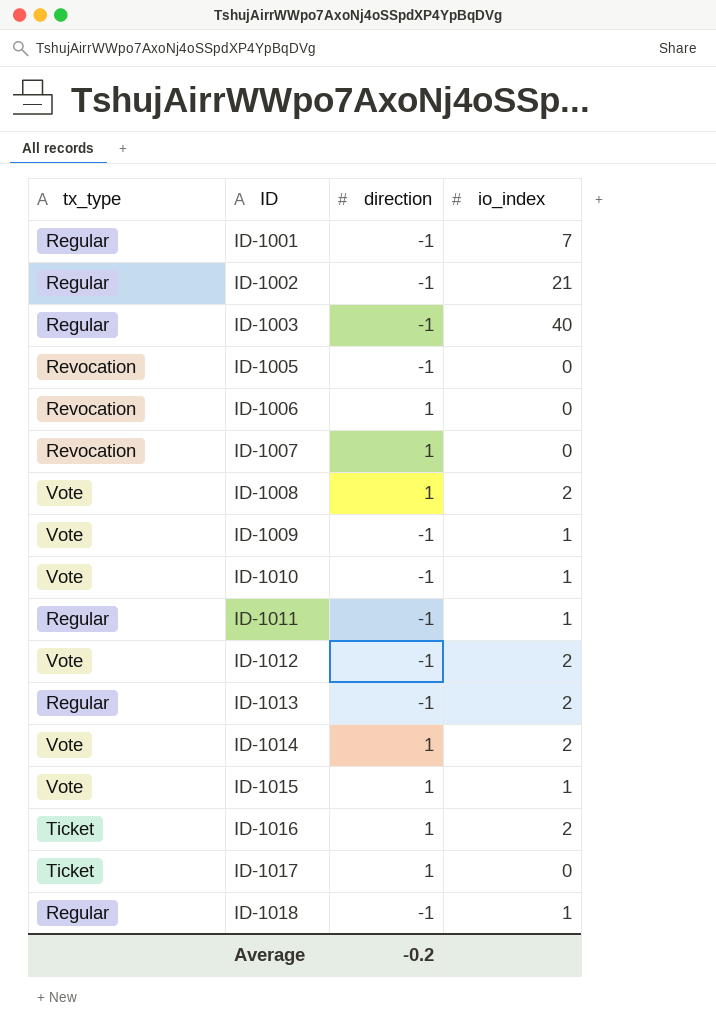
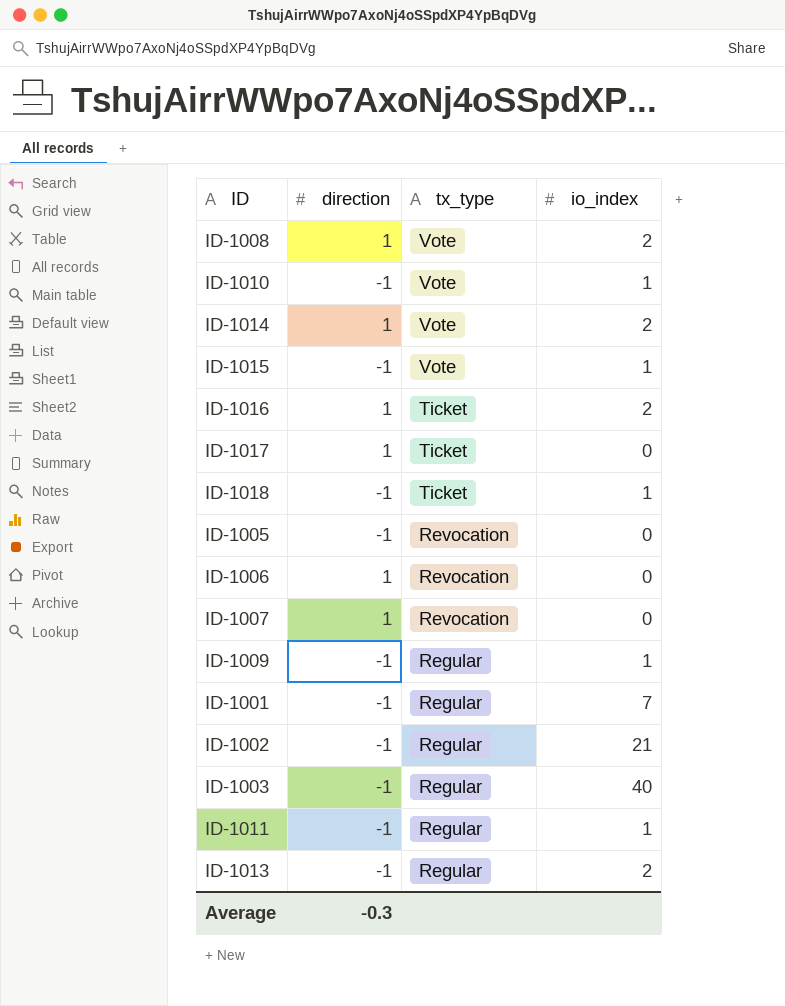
row order: ID ascending -> tx_type descending
column tx_type | position: 1 -> 3
row ID-1012: Vote | -1 | 2 -> none
ID-1015 | direction: 1 -> -1
ID-1018 | tx_type: Regular -> Ticket
ID-1009 | tx_type: Vote -> Regular
Average | direction: -0.2 -> -0.3

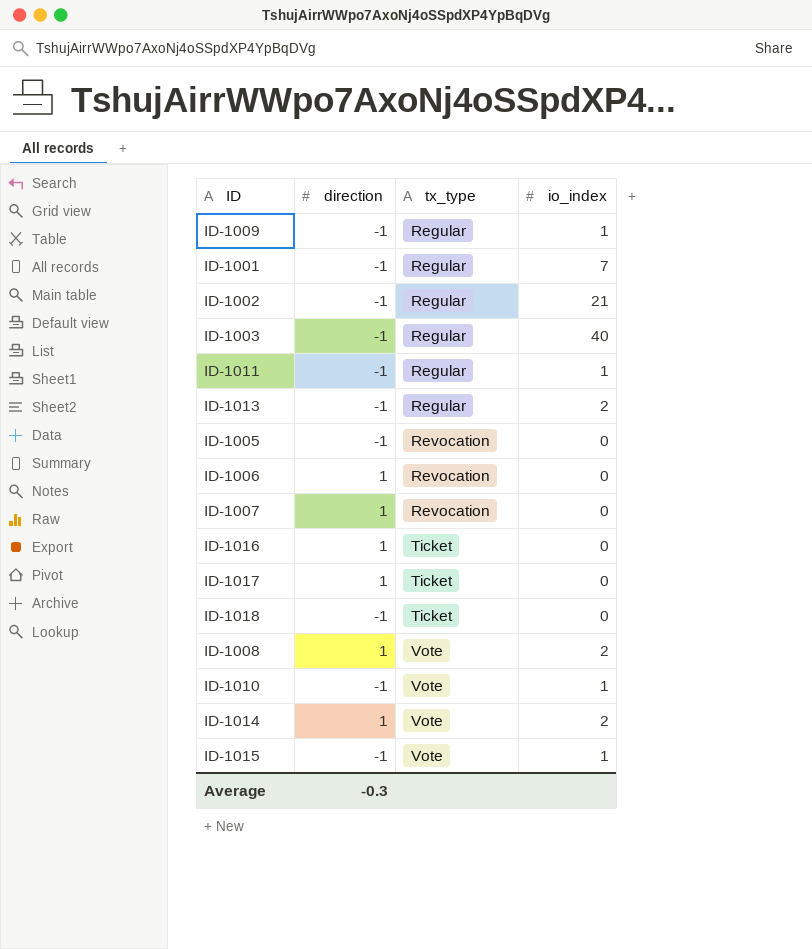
row order: tx_type descending -> tx_type ascending
ID-1016 | io_index: 2 -> 0
ID-1018 | io_index: 1 -> 0

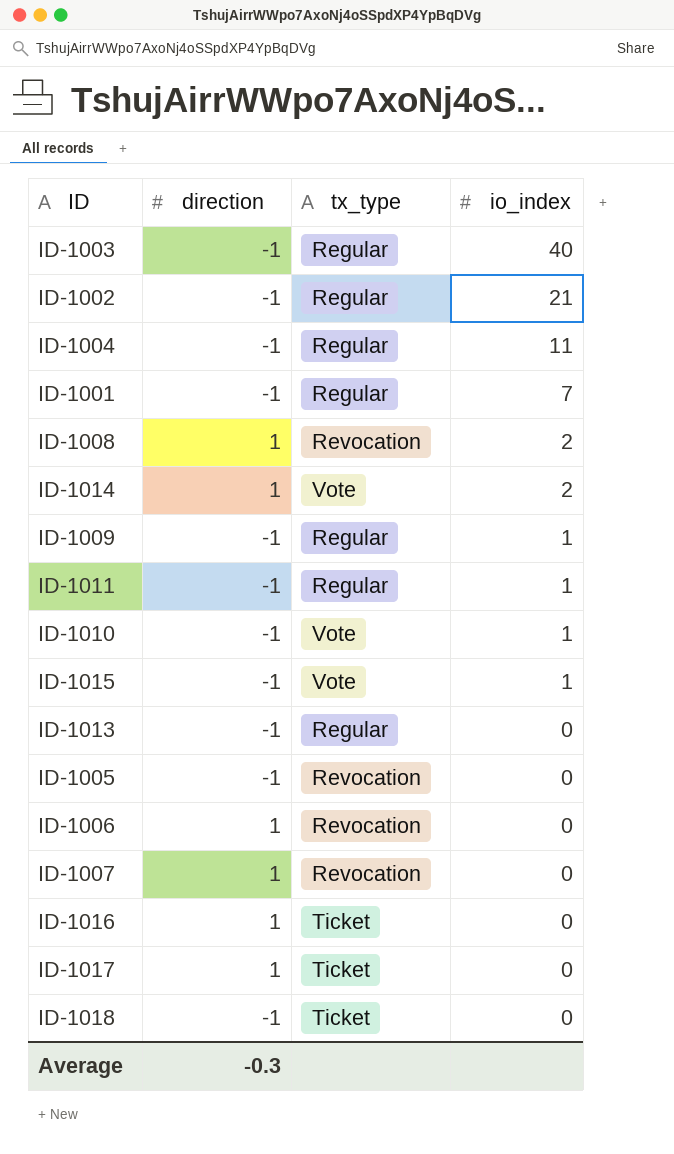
row order: tx_type ascending -> io_index descending
row ID-1004: none -> -1 | Regular | 11
ID-1008 | tx_type: Vote -> Revocation
ID-1013 | io_index: 2 -> 0

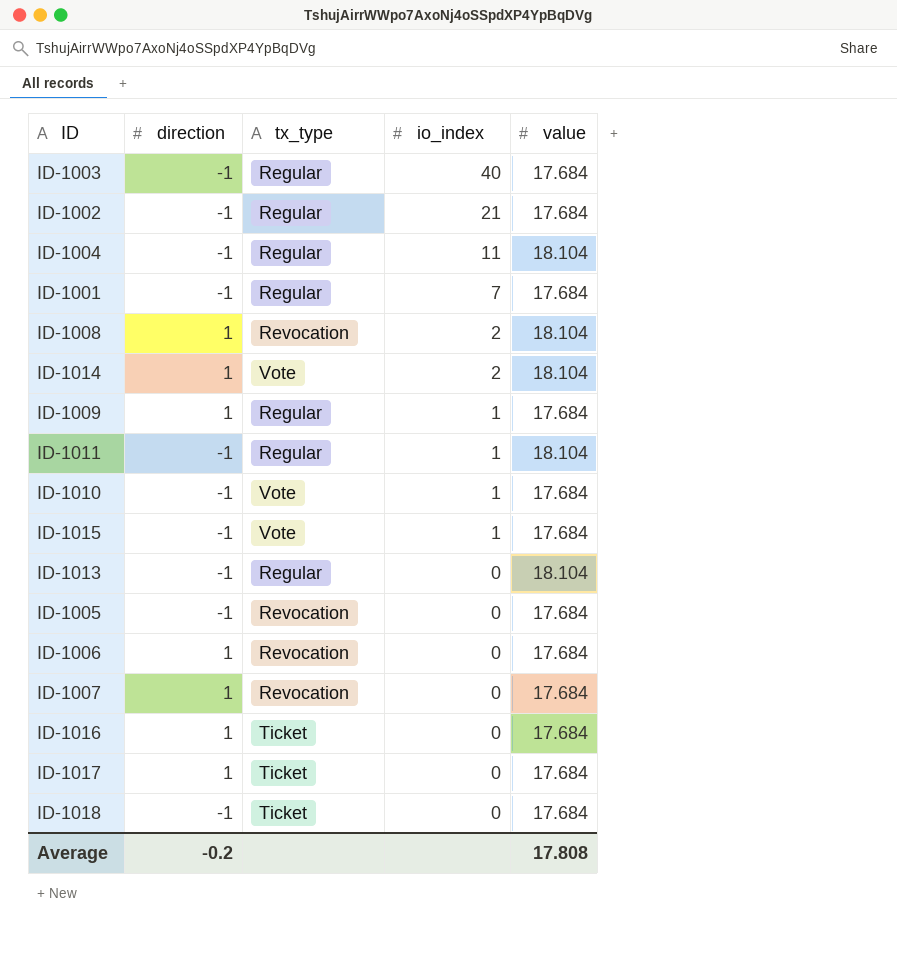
column value | position: none -> 5
ID-1009 | direction: -1 -> 1
Average | direction: -0.3 -> -0.2

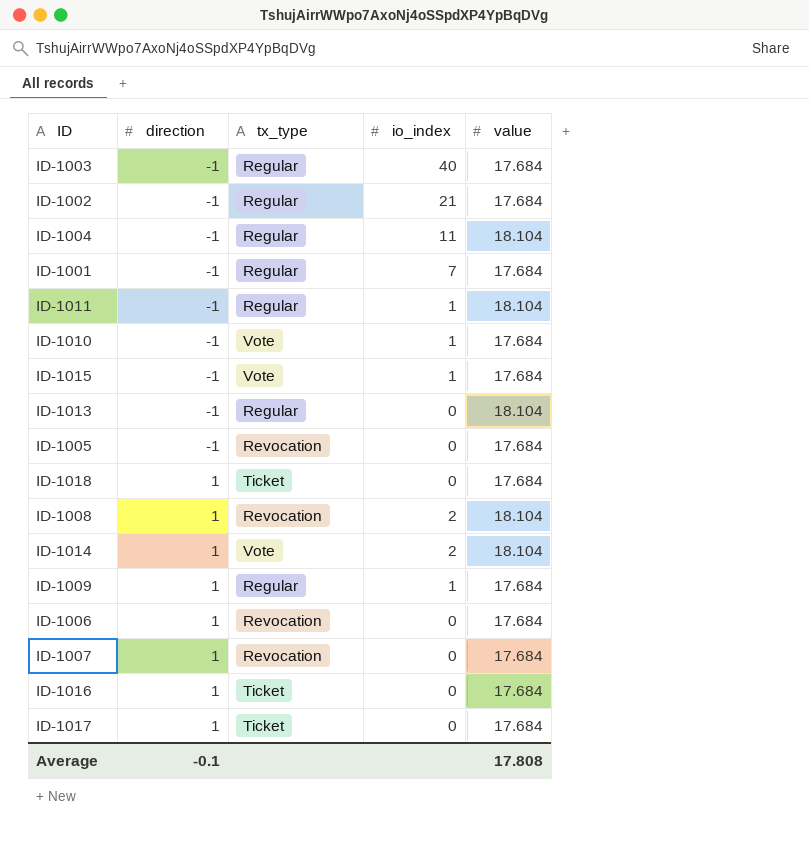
row order: io_index descending -> direction ascending
ID-1018 | direction: -1 -> 1
Average | direction: -0.2 -> -0.1

